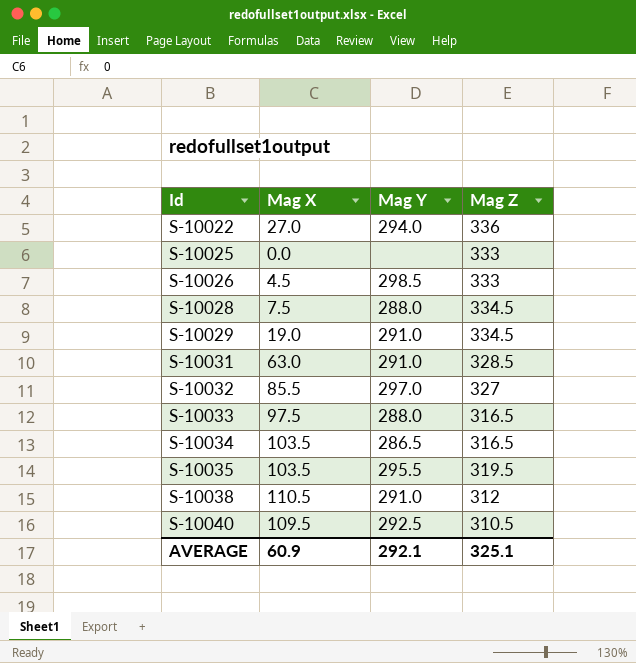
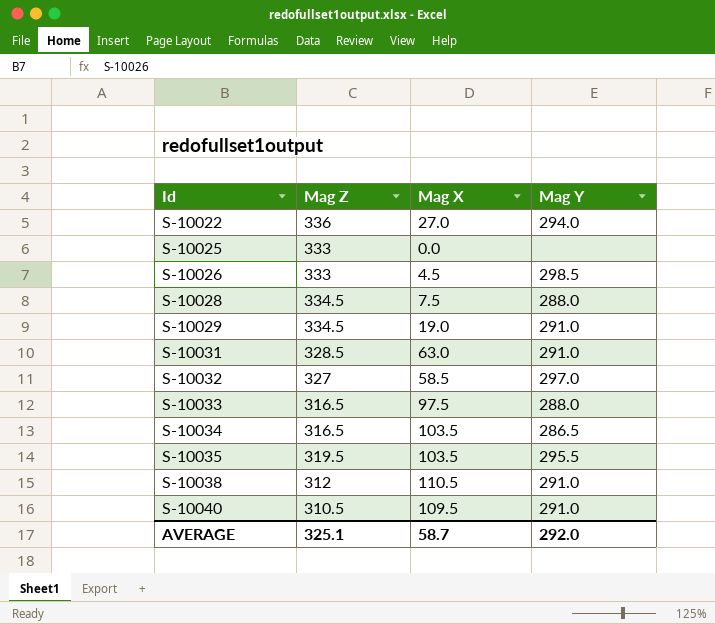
column Mag Z | position: 4 -> 2
S-10032 | Mag X: 85.5 -> 58.5
S-10040 | Mag Y: 292.5 -> 291.0
AVERAGE | Mag X: 60.9 -> 58.7
AVERAGE | Mag Y: 292.1 -> 292.0

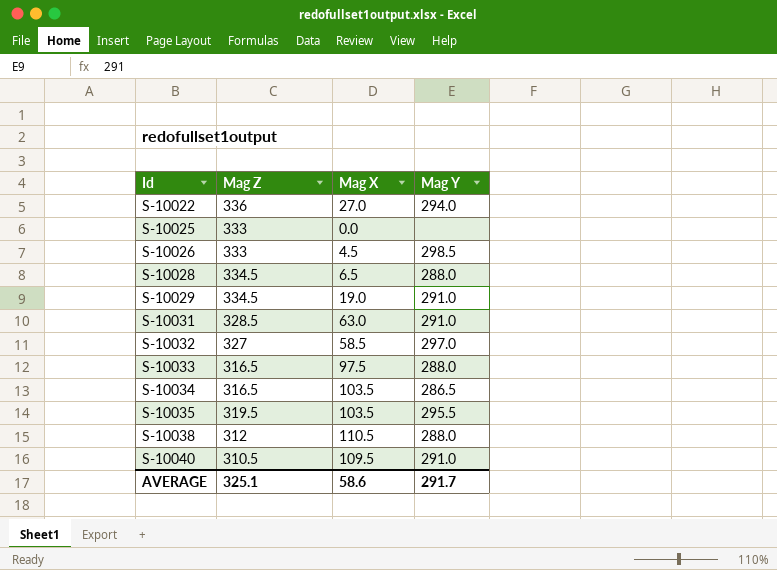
S-10028 | Mag X: 7.5 -> 6.5
S-10038 | Mag Y: 291.0 -> 288.0
AVERAGE | Mag X: 58.7 -> 58.6
AVERAGE | Mag Y: 292.0 -> 291.7

